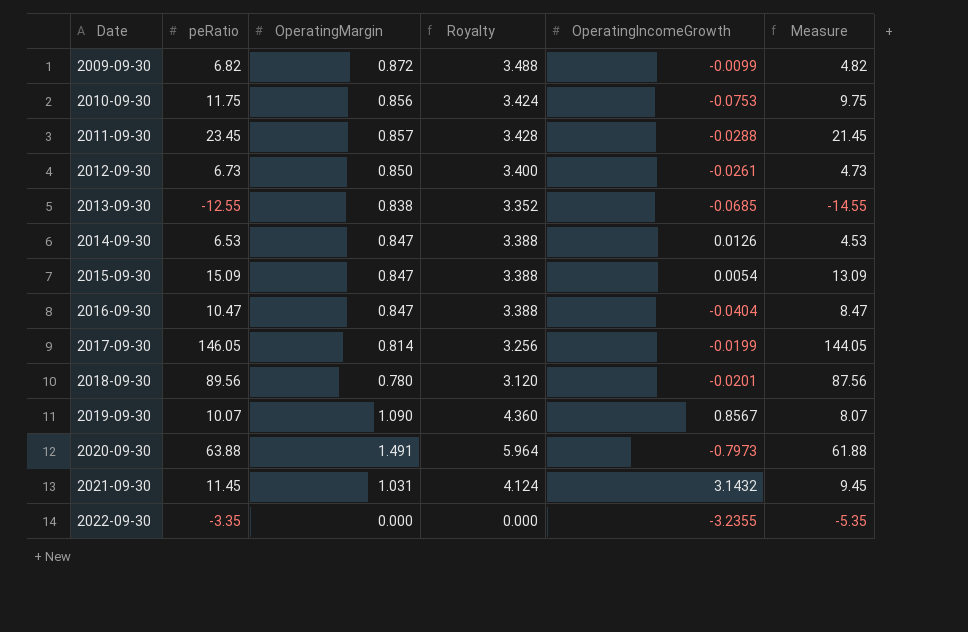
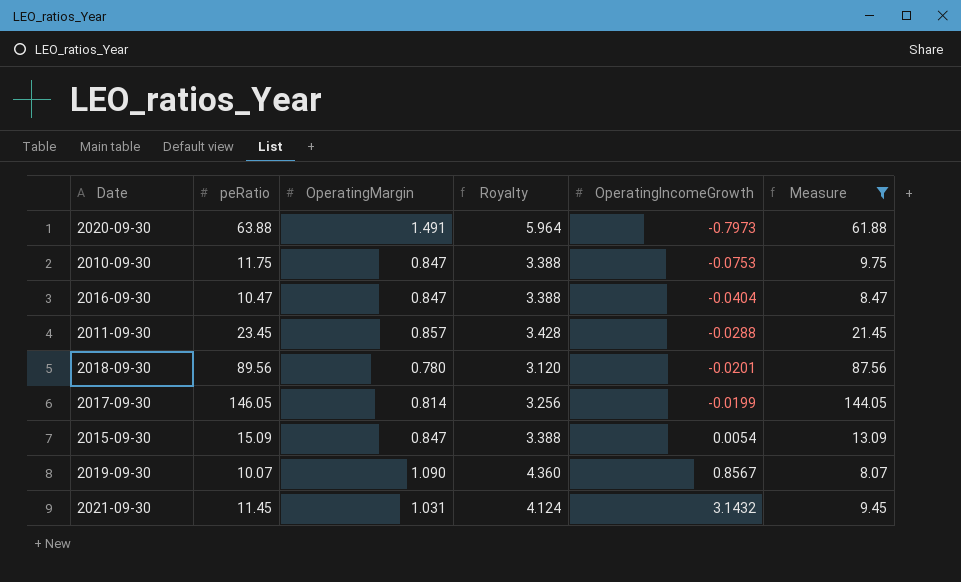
filter: none -> Measure >= 8.07
row order: Date ascending -> OperatingIncomeGrowth ascending
2010-09-30 | OperatingMargin: 0.856 -> 0.847
2010-09-30 | Royalty: 3.424 -> 3.388

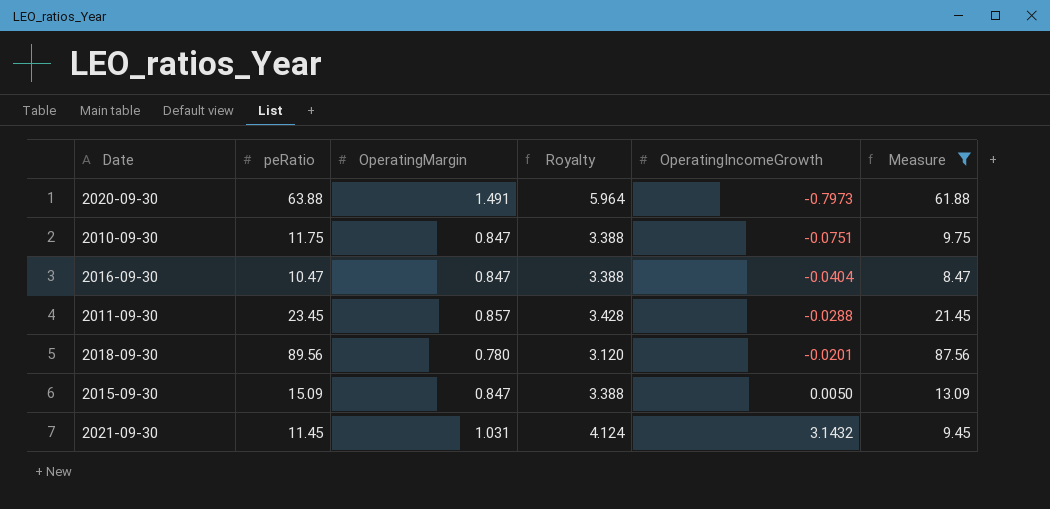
row 2017-09-30: 146.05 | 0.814 | 3.256 | -0.0199 | 144.05 -> none
row 2019-09-30: 10.07 | 1.090 | 4.360 | 0.8567 | 8.07 -> none
2010-09-30 | OperatingIncomeGrowth: -0.0753 -> -0.0751
2015-09-30 | OperatingIncomeGrowth: 0.0054 -> 0.0050

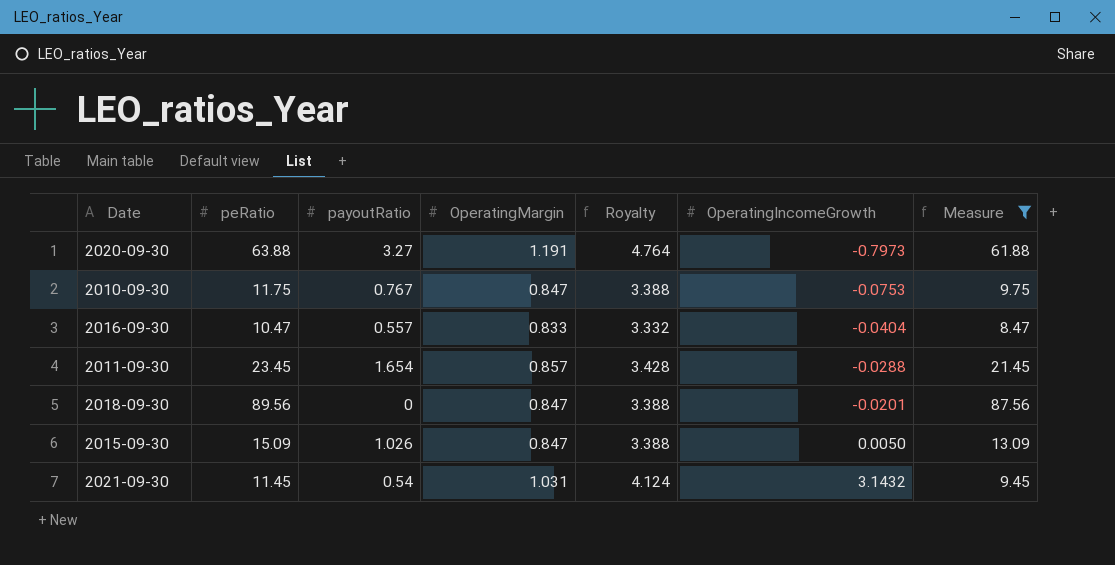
column payoutRatio | position: none -> 3
2020-09-30 | OperatingMargin: 1.491 -> 1.191
2020-09-30 | Royalty: 5.964 -> 4.764
2010-09-30 | OperatingIncomeGrowth: -0.0751 -> -0.0753
2016-09-30 | OperatingMargin: 0.847 -> 0.833
2016-09-30 | Royalty: 3.388 -> 3.332
2018-09-30 | OperatingMargin: 0.780 -> 0.847
2018-09-30 | Royalty: 3.120 -> 3.388

